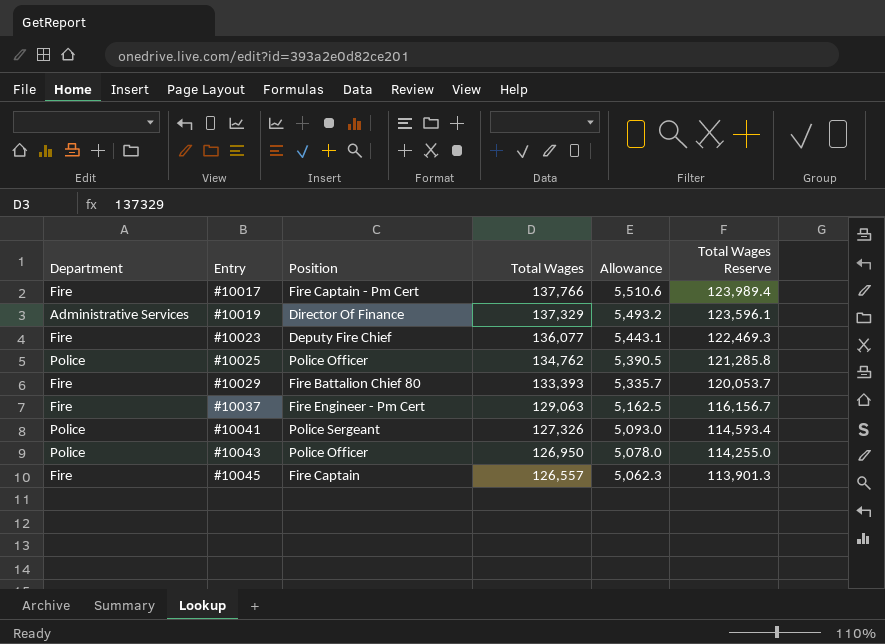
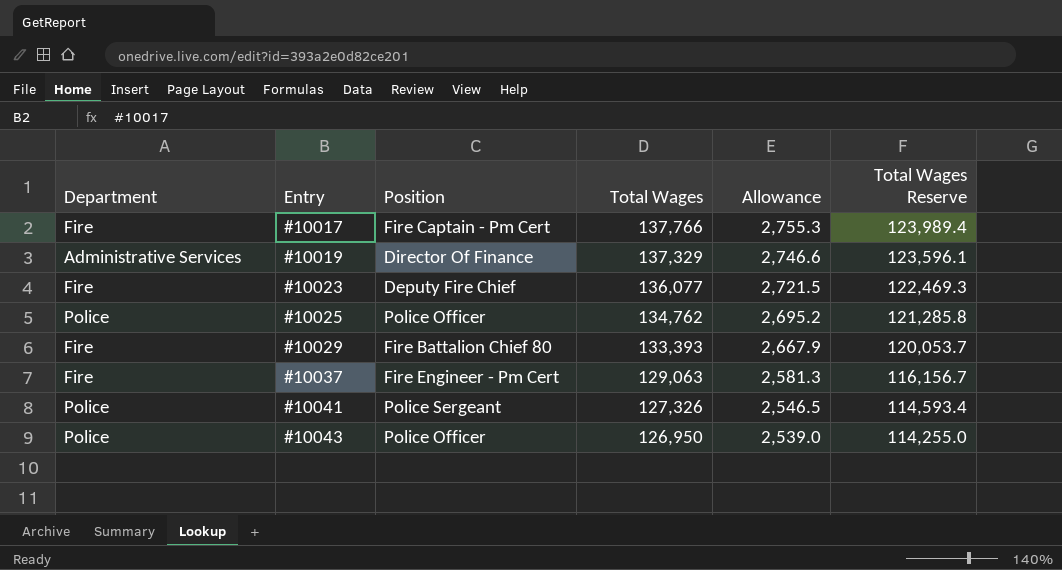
column Allowance | formula: [Total Wages] * 0.04 -> [Total Wages] * 0.02
row #10045: Fire | Fire Captain | 126,557 | 5,062.3 | 113,901.3 -> none

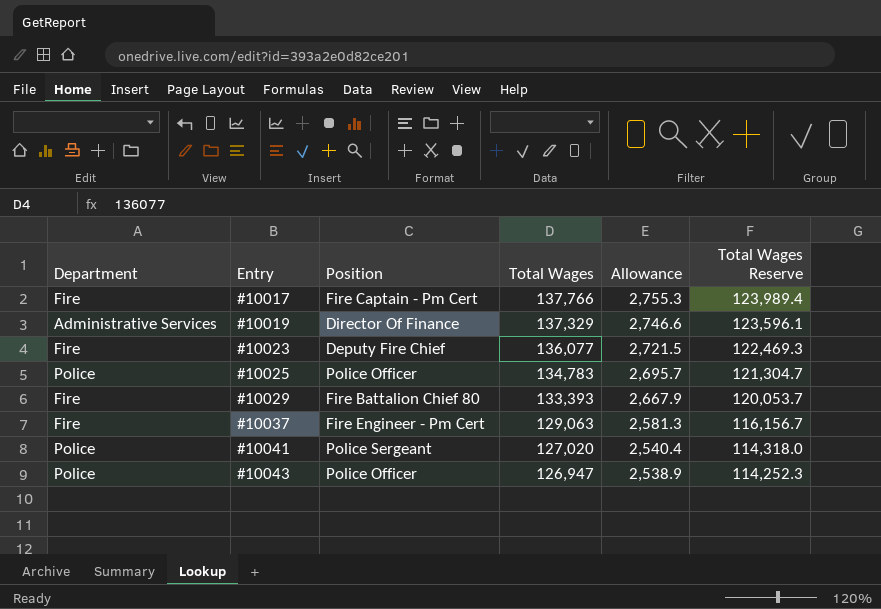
#10025 | Total Wages: 134,762 -> 134,783
#10025 | Allowance: 2,695.2 -> 2,695.7
#10025 | Total Wages Reserve: 121,285.8 -> 121,304.7
#10041 | Total Wages: 127,326 -> 127,020
#10041 | Allowance: 2,546.5 -> 2,540.4
#10041 | Total Wages Reserve: 114,593.4 -> 114,318.0
#10043 | Total Wages: 126,950 -> 126,947
#10043 | Allowance: 2,539.0 -> 2,538.9
#10043 | Total Wages Reserve: 114,255.0 -> 114,252.3

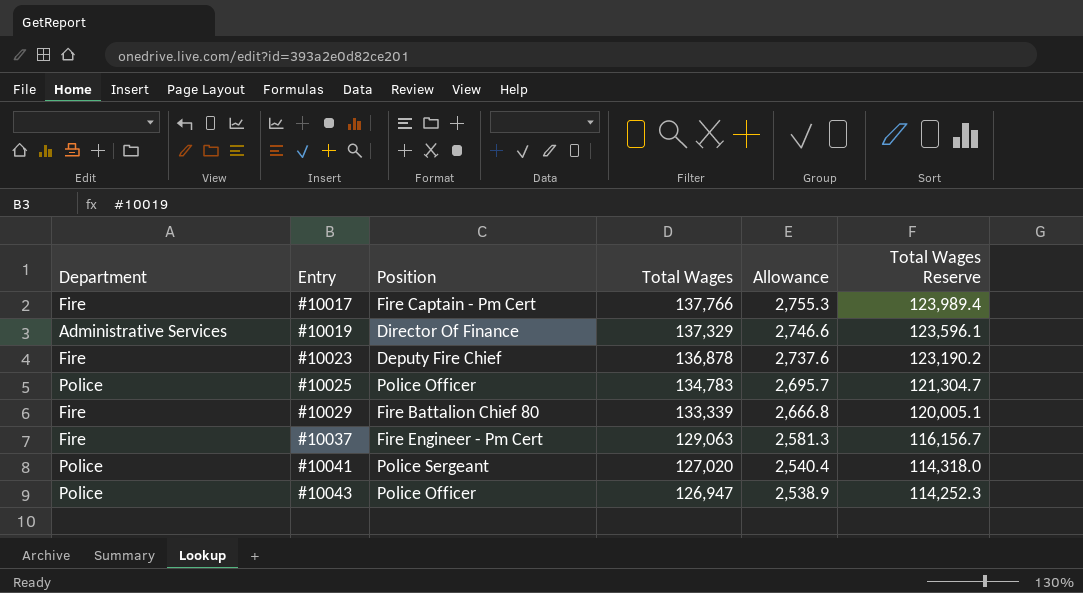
#10023 | Total Wages: 136,077 -> 136,878
#10023 | Allowance: 2,721.5 -> 2,737.6
#10023 | Total Wages Reserve: 122,469.3 -> 123,190.2
#10029 | Total Wages: 133,393 -> 133,339
#10029 | Allowance: 2,667.9 -> 2,666.8
#10029 | Total Wages Reserve: 120,053.7 -> 120,005.1

